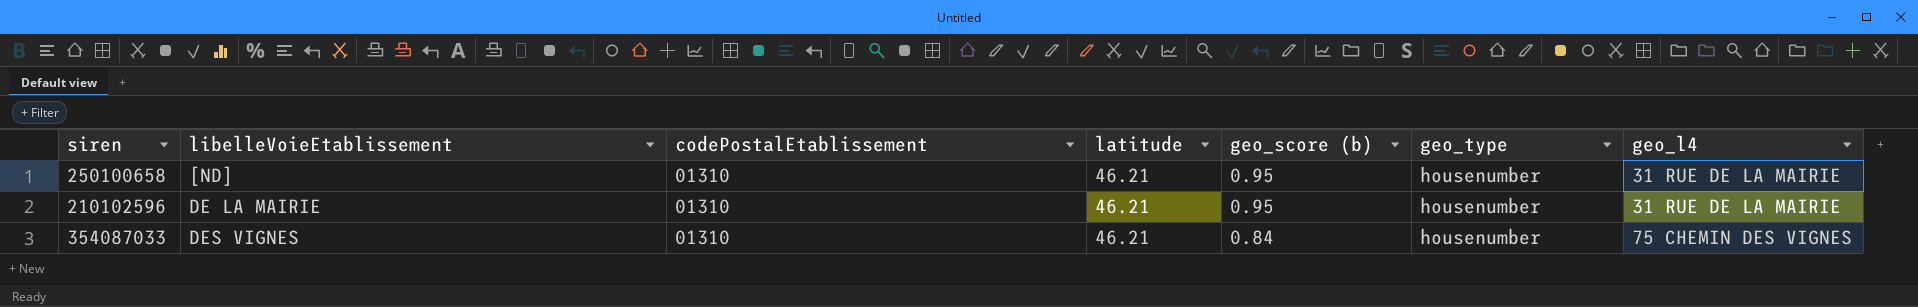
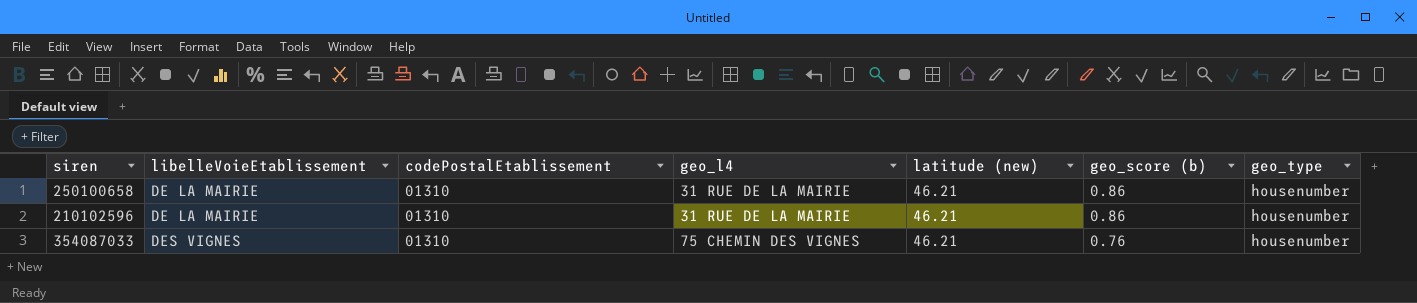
column geo_l4 | position: 7 -> 4
column name: latitude -> latitude (new)
250100658 | libelleVoieEtablissement: [ND] -> DE LA MAIRIE
250100658 | geo_score (b): 0.95 -> 0.86
210102596 | geo_score (b): 0.95 -> 0.86
354087033 | geo_score (b): 0.84 -> 0.76

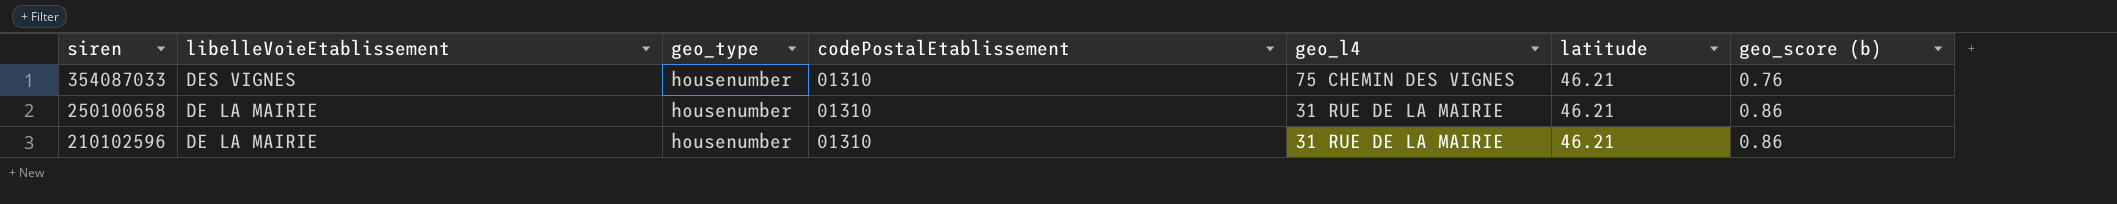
row order: libelleVoieEtablissement ascending -> siren descending
column geo_type | position: 7 -> 3
column name: latitude (new) -> latitude

